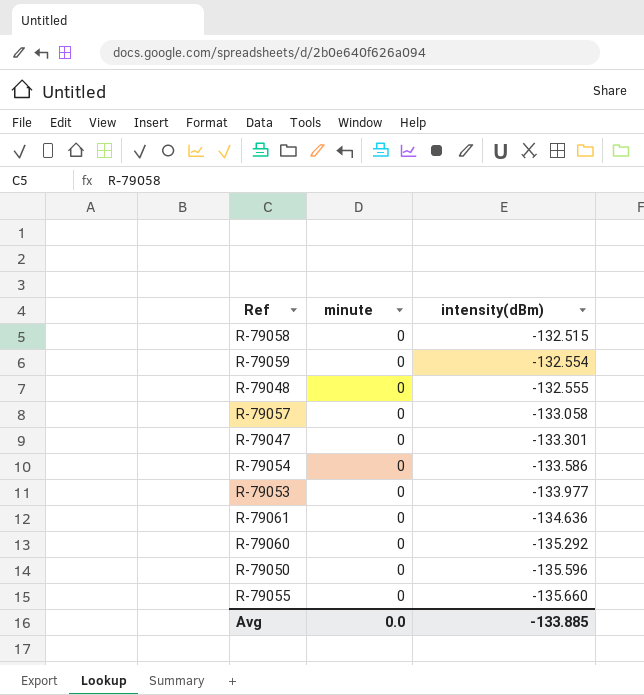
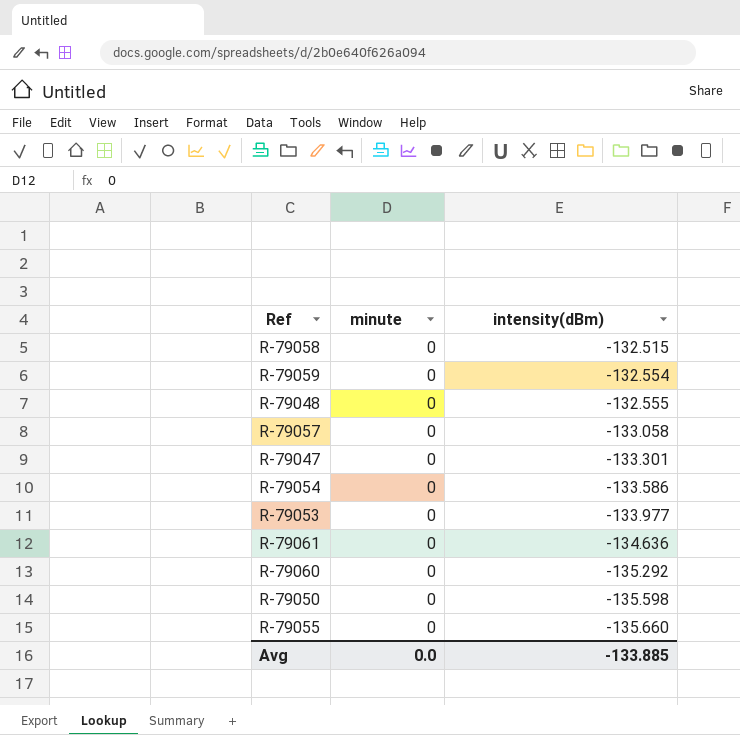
R-79050 | intensity(dBm): -135.596 -> -135.598

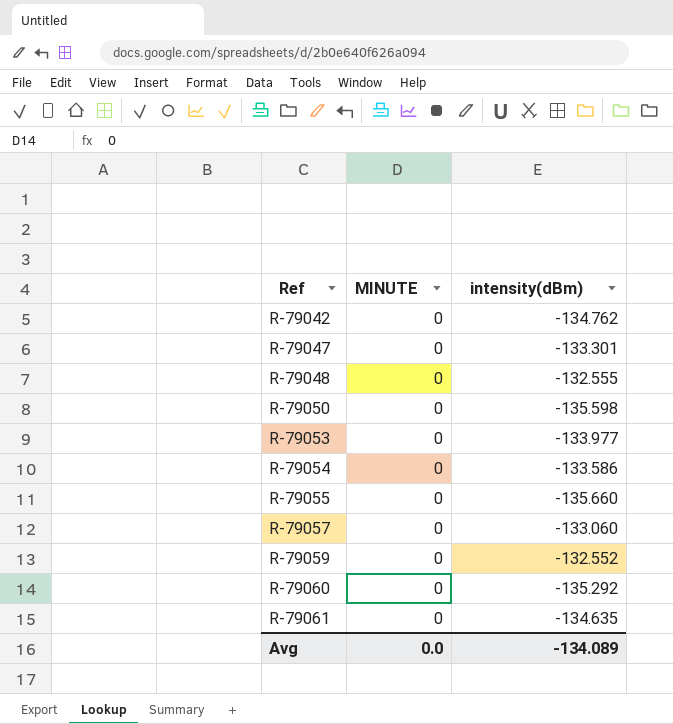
row order: intensity(dBm) descending -> Ref ascending
column name: minute -> MINUTE
row R-79058: 0 | -132.515 -> none
row R-79042: none -> 0 | -134.762
R-79057 | intensity(dBm): -133.058 -> -133.060
R-79059 | intensity(dBm): -132.554 -> -132.552
R-79061 | intensity(dBm): -134.636 -> -134.635
Avg | intensity(dBm): -133.885 -> -134.089

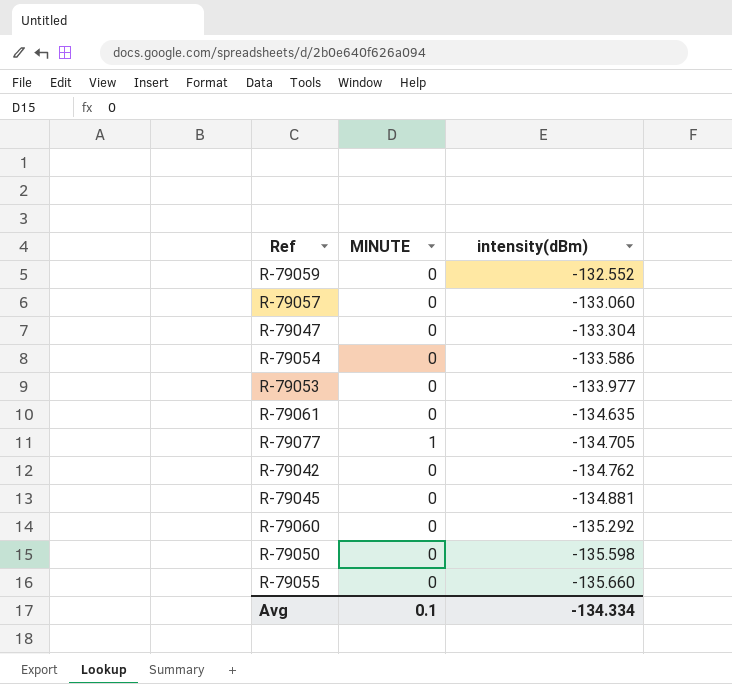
row order: Ref ascending -> intensity(dBm) descending
row R-79048: 0 | -132.555 -> none
R-79047 | intensity(dBm): -133.301 -> -133.304
row R-79077: none -> 1 | -134.705
row R-79045: none -> 0 | -134.881
Avg | MINUTE: 0.0 -> 0.1
Avg | intensity(dBm): -134.089 -> -134.334

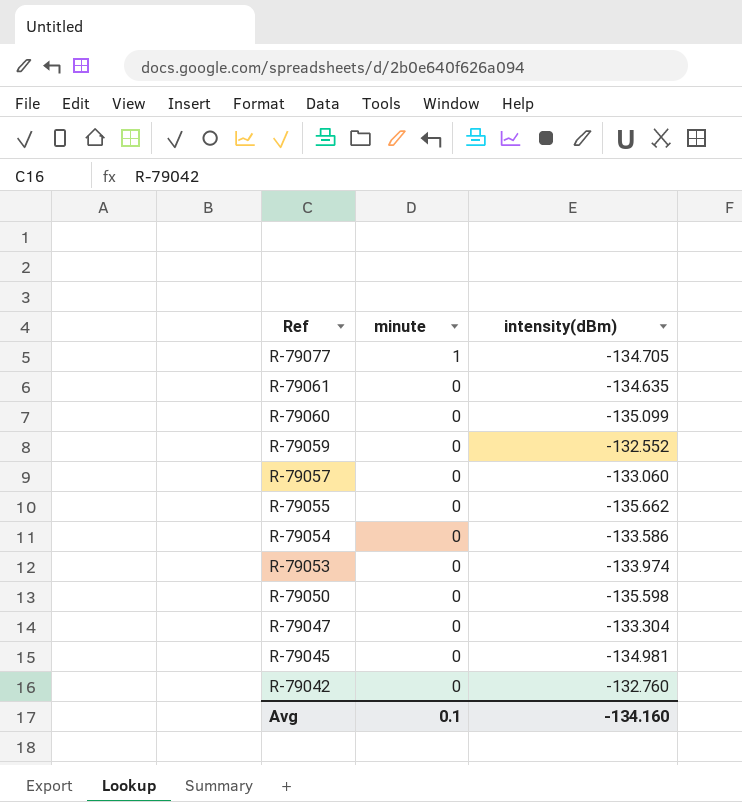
row order: intensity(dBm) descending -> Ref descending
column name: MINUTE -> minute
R-79060 | intensity(dBm): -135.292 -> -135.099
R-79055 | intensity(dBm): -135.660 -> -135.662
R-79053 | intensity(dBm): -133.977 -> -133.974
R-79045 | intensity(dBm): -134.881 -> -134.981
R-79042 | intensity(dBm): -134.762 -> -132.760
Avg | intensity(dBm): -134.334 -> -134.160

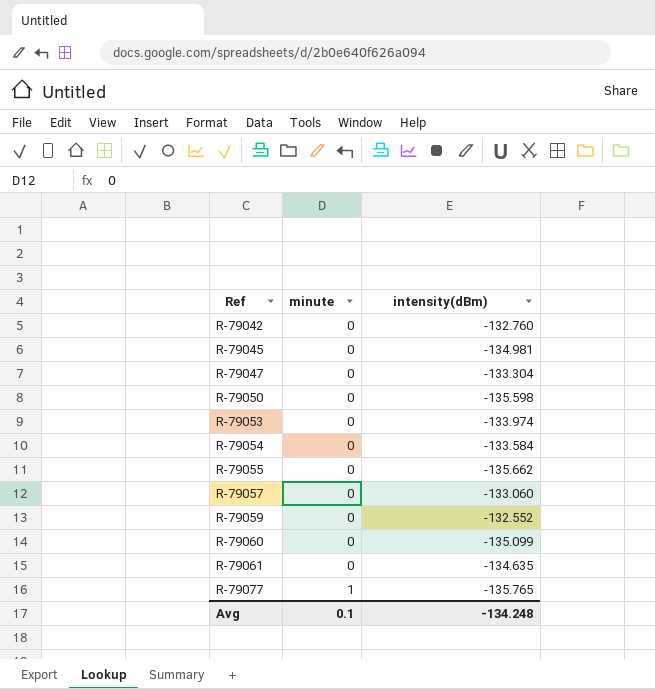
row order: Ref descending -> Ref ascending
R-79054 | intensity(dBm): -133.586 -> -133.584
R-79077 | intensity(dBm): -134.705 -> -135.765
Avg | intensity(dBm): -134.160 -> -134.248

